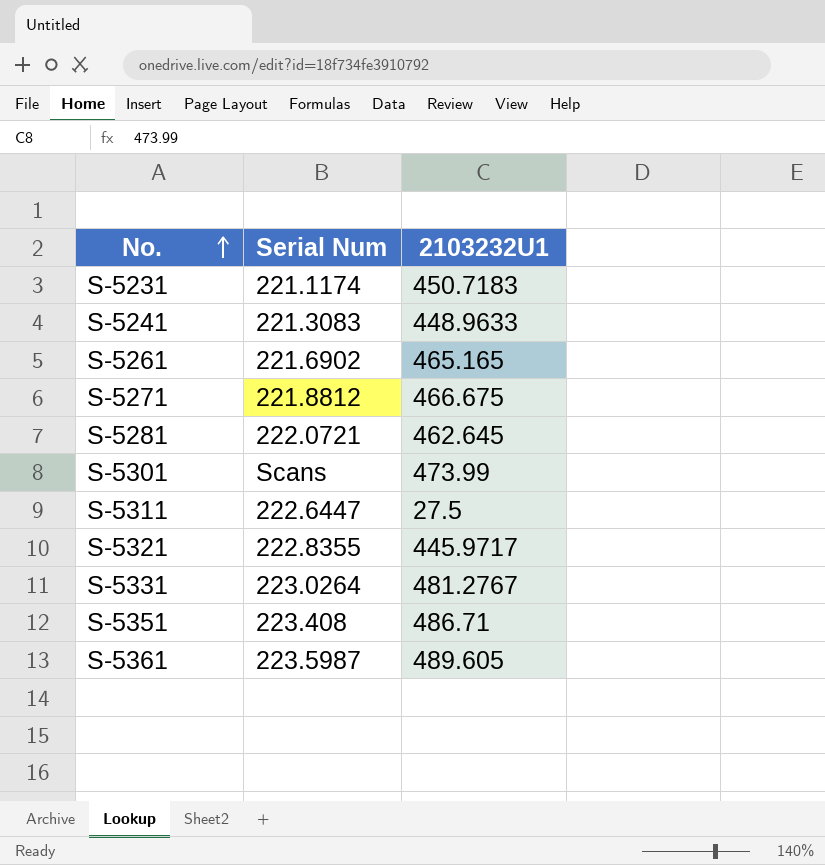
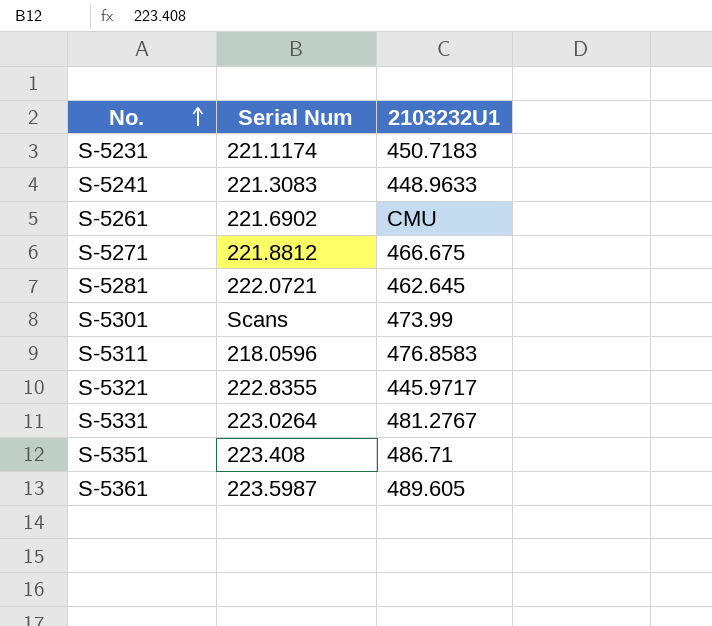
S-5261 | 2103232U1: 465.165 -> CMU
S-5311 | Serial Num: 222.6447 -> 218.0596
S-5311 | 2103232U1: 27.5 -> 476.8583

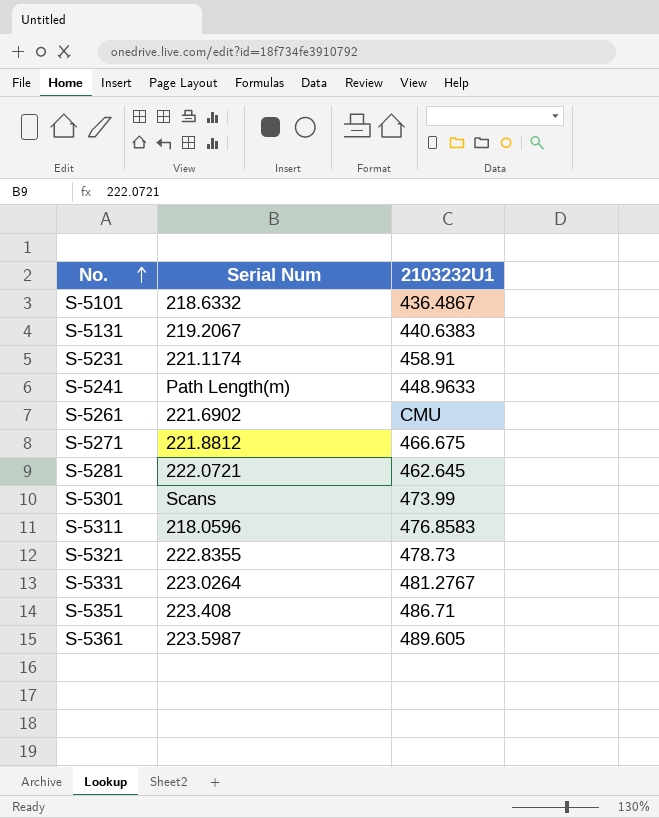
row S-5101: none -> 218.6332 | 436.4867
row S-5131: none -> 219.2067 | 440.6383
S-5231 | 2103232U1: 450.7183 -> 458.91
S-5241 | Serial Num: 221.3083 -> Path Length(m)
S-5321 | 2103232U1: 445.9717 -> 478.73

